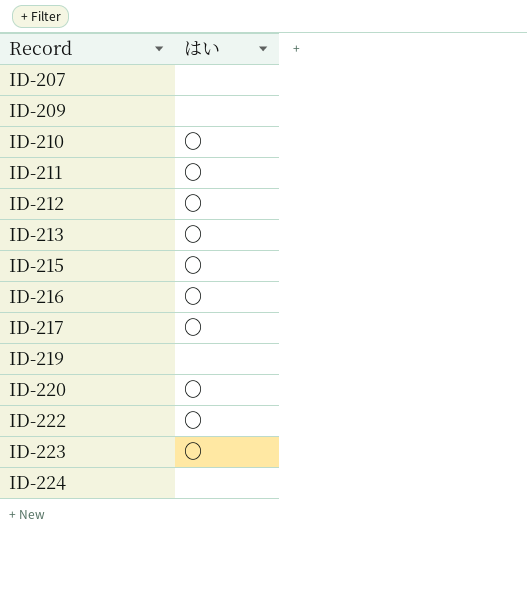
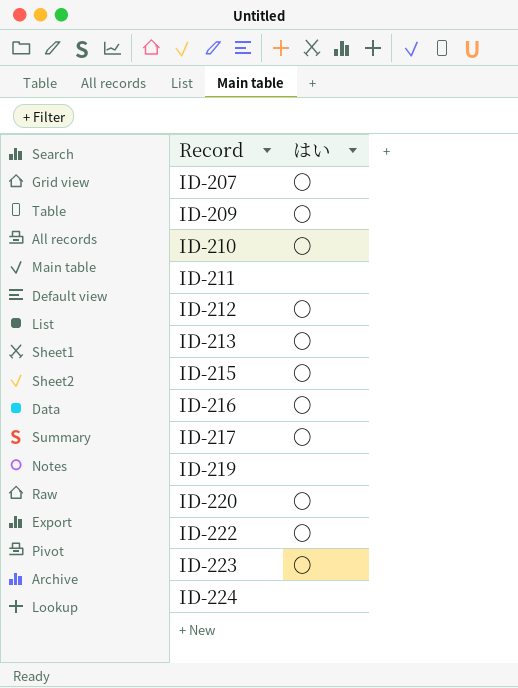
ID-207 | はい: none -> 〇
ID-209 | はい: none -> 〇
ID-211 | はい: 〇 -> none

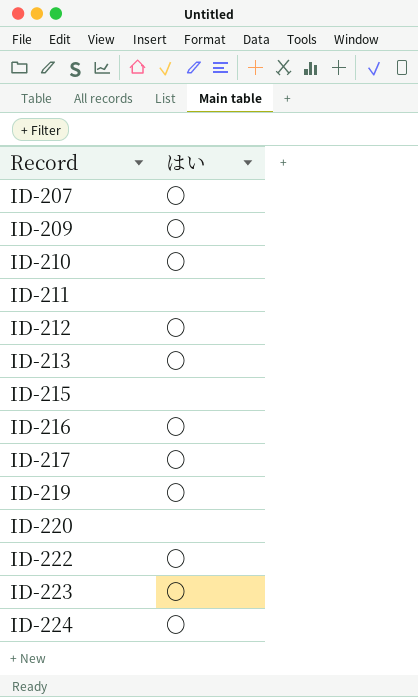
ID-215 | はい: 〇 -> none
ID-219 | はい: none -> 〇
ID-220 | はい: 〇 -> none
ID-224 | はい: none -> 〇

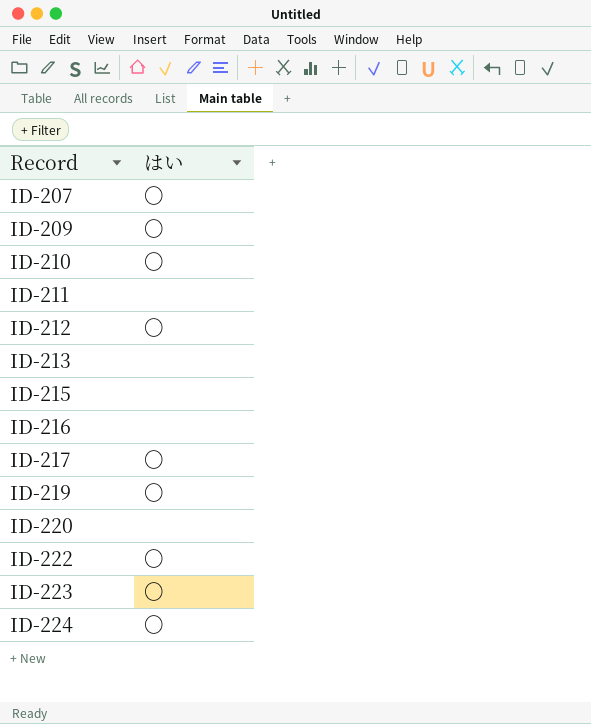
ID-213 | はい: 〇 -> none
ID-216 | はい: 〇 -> none

